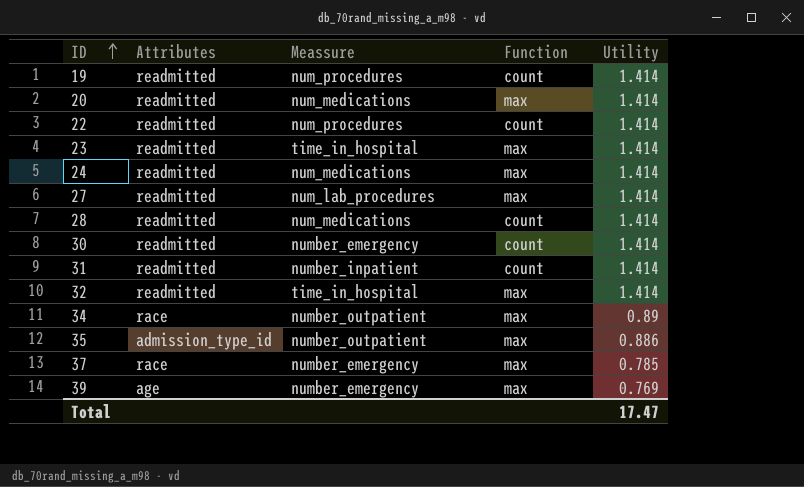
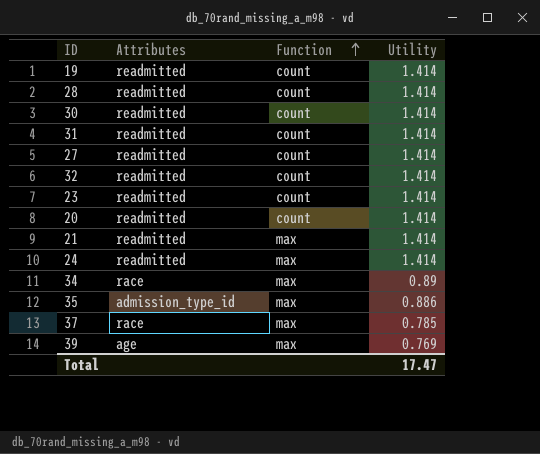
row order: ID ascending -> Function ascending
column Meassure | position: 3 -> none
row 22: readmitted | num_procedures | count | 1.414 -> none
27 | Function: max -> count
32 | Function: max -> count
23 | Function: max -> count
20 | Function: max -> count
row 21: none -> readmitted | max | 1.414

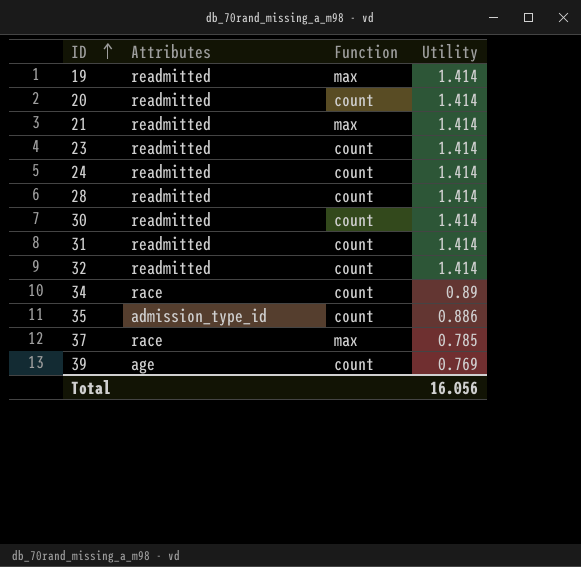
row order: Function ascending -> ID ascending
row 27: readmitted | count | 1.414 -> none
19 | Function: count -> max
24 | Function: max -> count
34 | Function: max -> count
35 | Function: max -> count
39 | Function: max -> count
Total | Utility: 17.47 -> 16.056

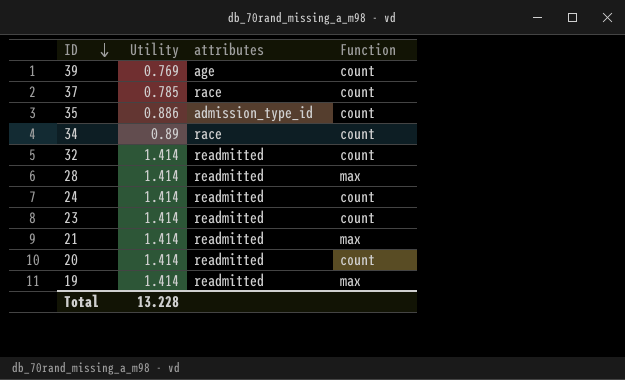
row order: ID ascending -> ID descending
column Utility | position: 4 -> 2
column name: Attributes -> attributes
row 30: readmitted | count | 1.414 -> none
row 31: readmitted | count | 1.414 -> none
37 | Function: max -> count
28 | Function: count -> max
Total | Utility: 16.056 -> 13.228

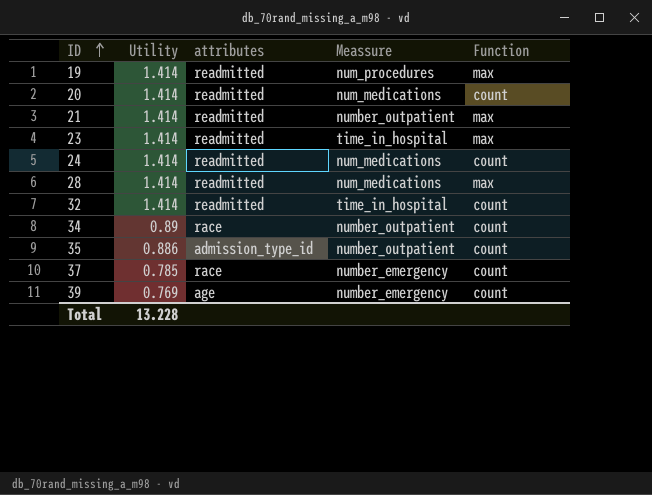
row order: ID descending -> ID ascending
column Meassure | position: none -> 4
23 | Function: count -> max

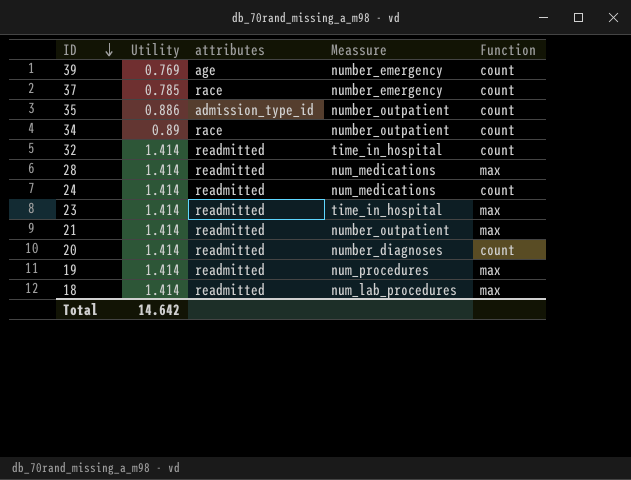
row order: ID ascending -> ID descending
20 | Meassure: num_medications -> number_diagnoses
row 18: none -> 1.414 | readmitted | num_lab_procedures | max
Total | Utility: 13.228 -> 14.642

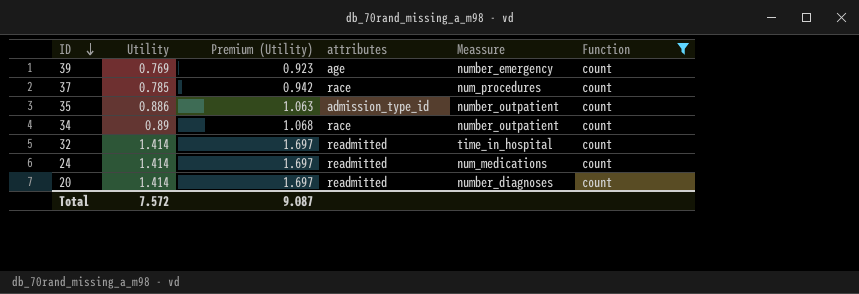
filter: none -> Function = count
column Premium (Utility) | formula: none -> [Utility] * 1.2
37 | Meassure: number_emergency -> num_procedures
Total | Utility: 14.642 -> 7.572

